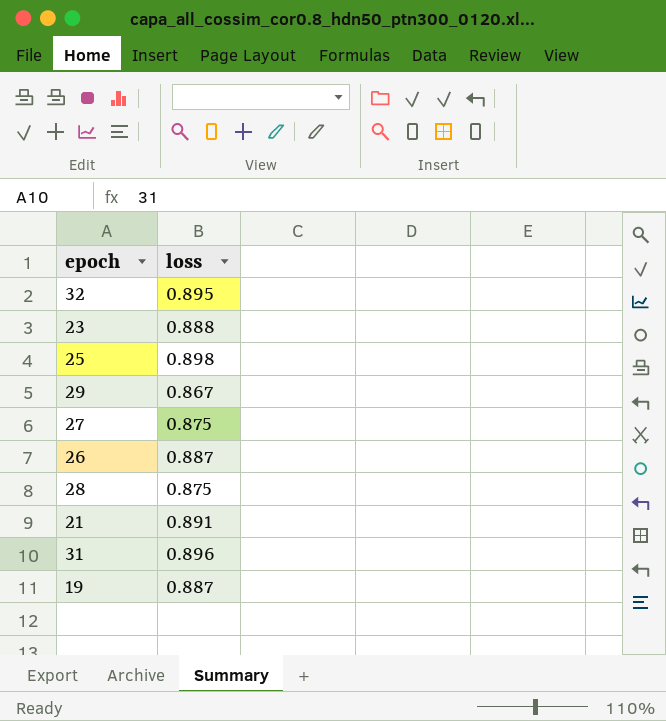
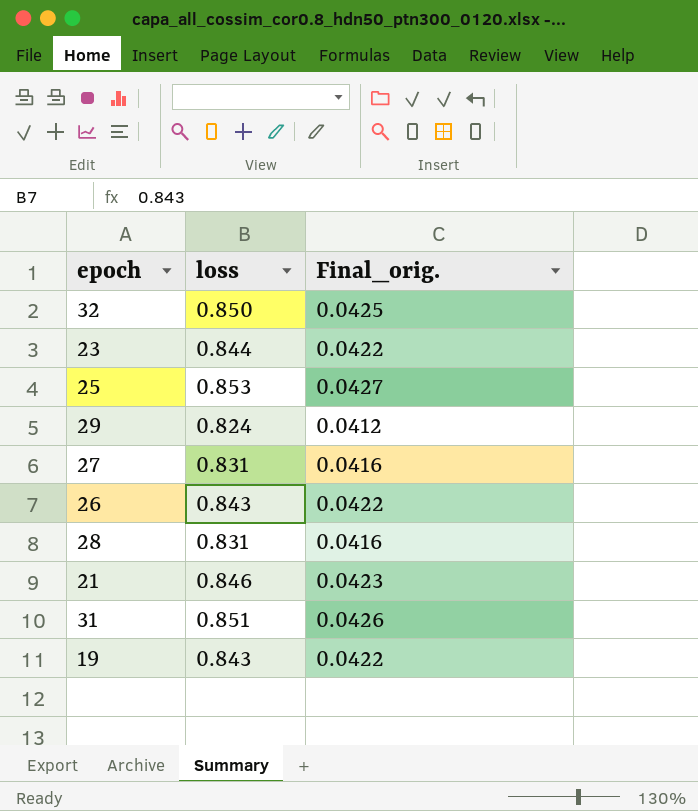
column Final_orig. | formula: none -> [loss] * 0.05
32 | loss: 0.895 -> 0.850
23 | loss: 0.888 -> 0.844
25 | loss: 0.898 -> 0.853
29 | loss: 0.867 -> 0.824
27 | loss: 0.875 -> 0.831
26 | loss: 0.887 -> 0.843
28 | loss: 0.875 -> 0.831
21 | loss: 0.891 -> 0.846
31 | loss: 0.896 -> 0.851
19 | loss: 0.887 -> 0.843

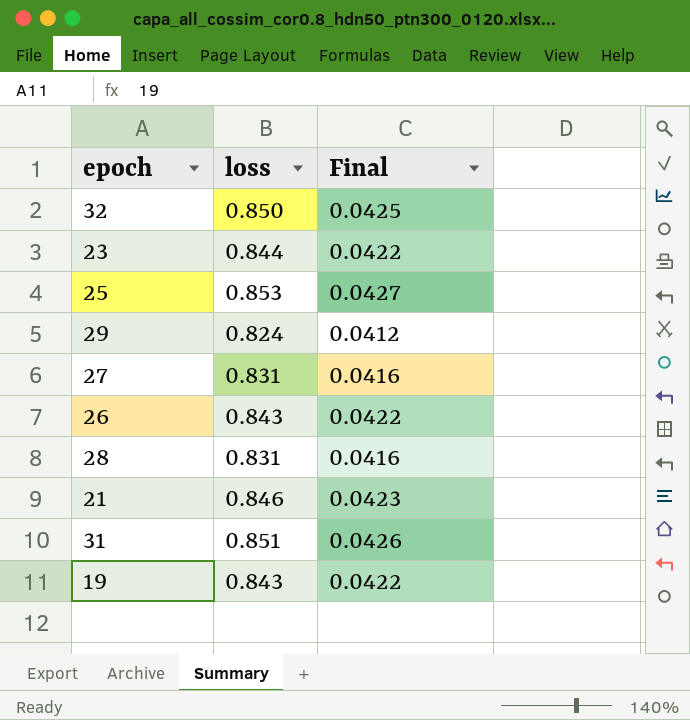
column name: Final_orig. -> Final

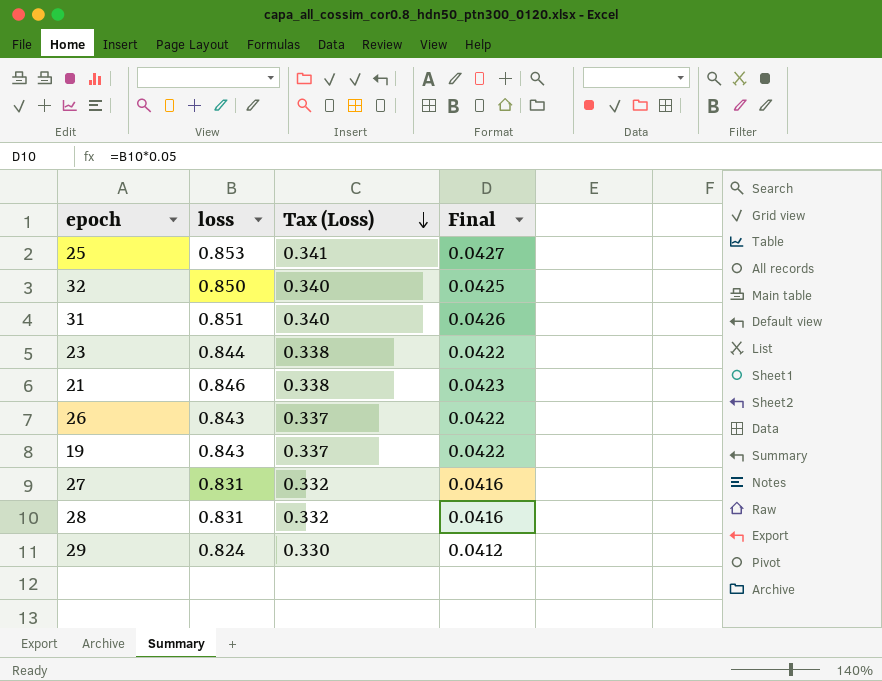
row order: none -> Tax (Loss) descending
column Tax (Loss) | formula: none -> [loss] * 0.4

